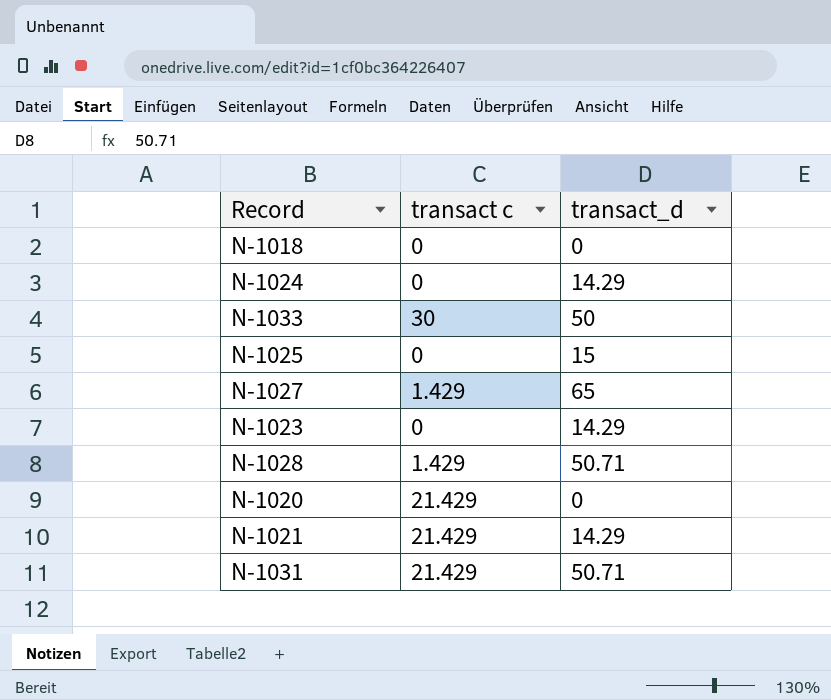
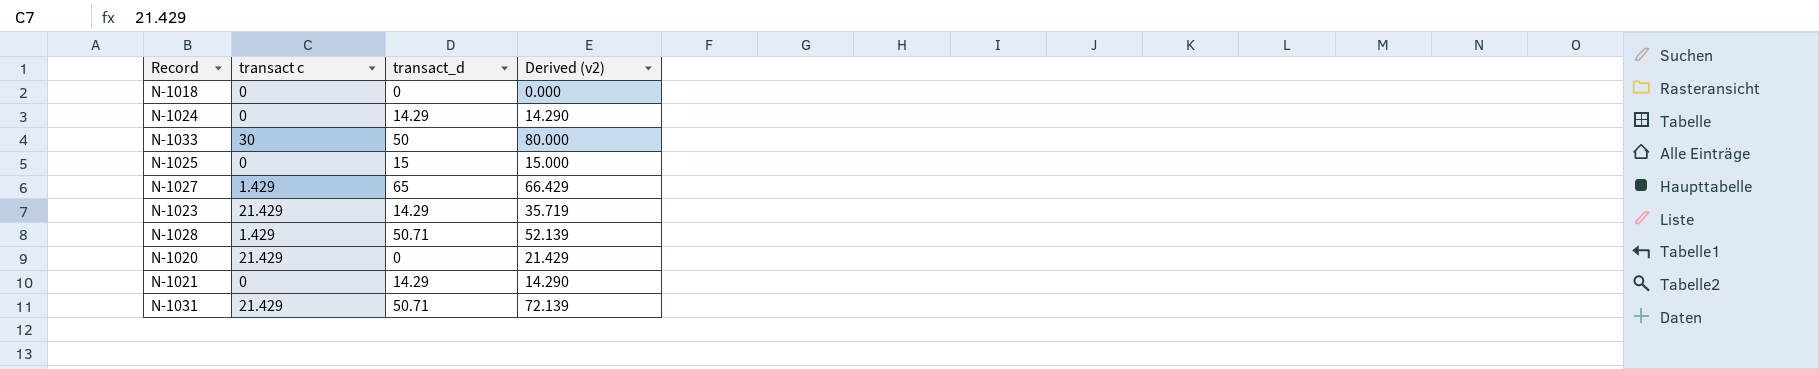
column Derived (v2) | formula: none -> [transact c] + [transact_d]
N-1023 | transact c: 0 -> 21.429
N-1021 | transact c: 21.429 -> 0

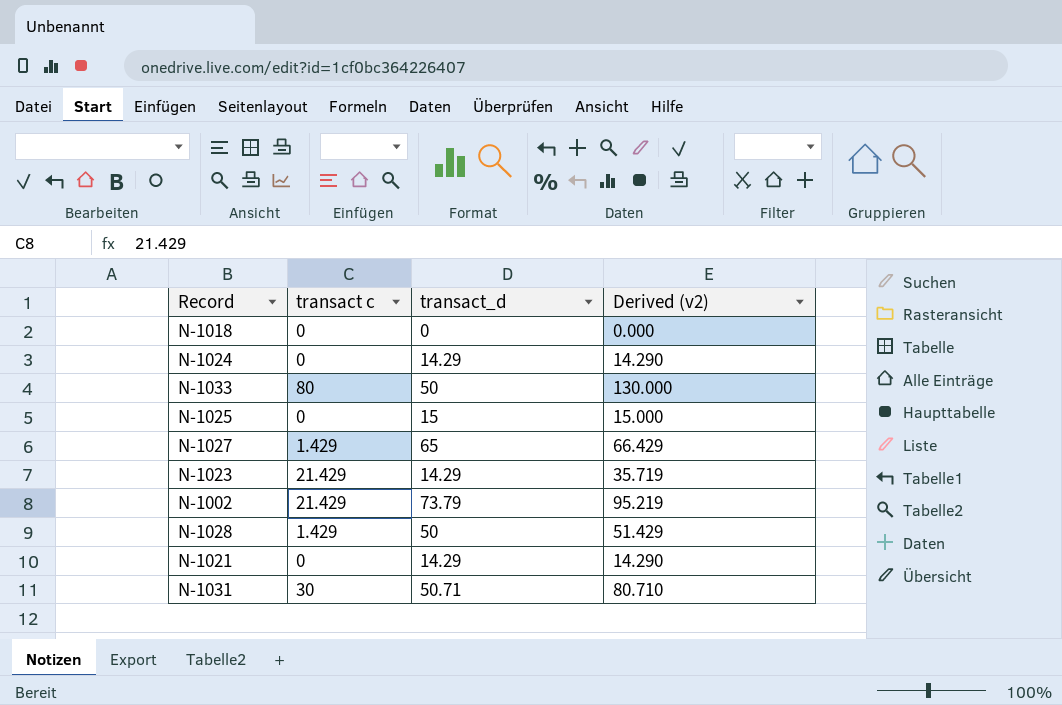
row N-1020: 21.429 | 0 | 21.429 -> none
N-1033 | transact c: 30 -> 80
N-1033 | Derived (v2): 80.000 -> 130.000
row N-1002: none -> 21.429 | 73.79 | 95.219
N-1028 | transact_d: 50.71 -> 50
N-1028 | Derived (v2): 52.139 -> 51.429
N-1031 | transact c: 21.429 -> 30
N-1031 | Derived (v2): 72.139 -> 80.710

